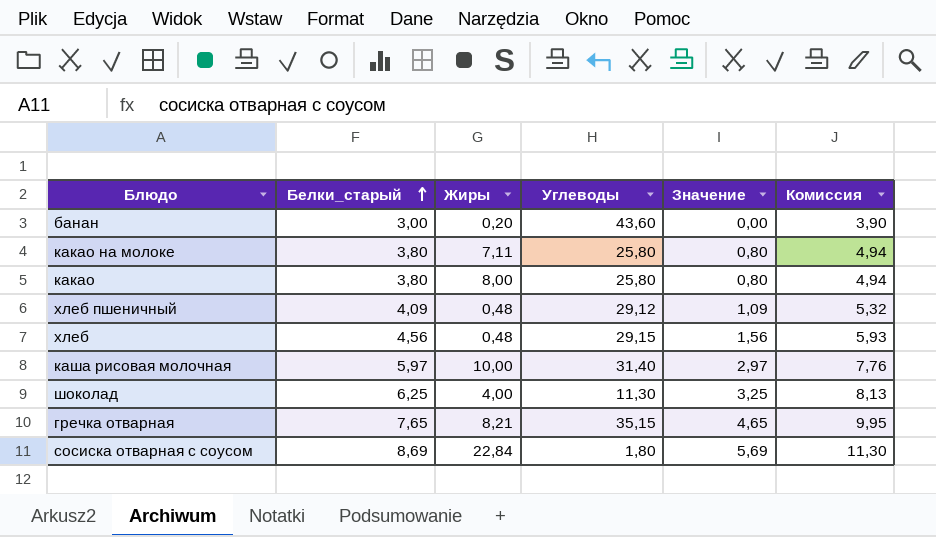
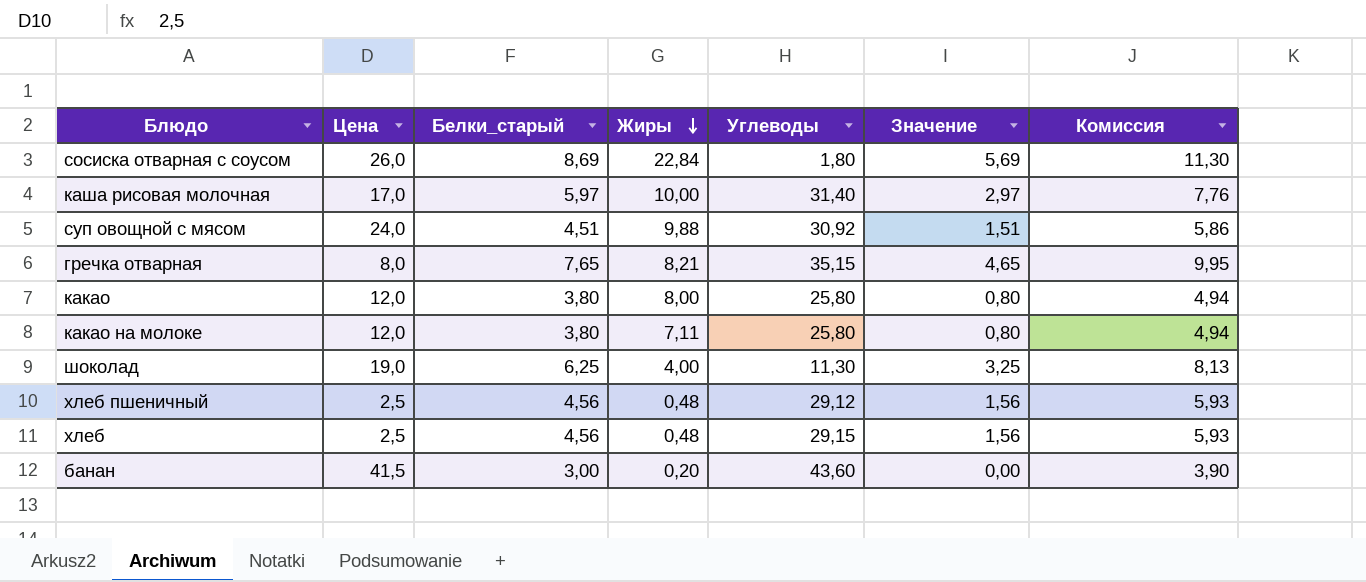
row order: Белки_старый ascending -> Жиры descending
column Цена | position: none -> 2
row суп овощной с мясом: none -> 24,0 | 4,51 | 9,88 | 30,92 | 1,51 | 5,86
хлеб пшеничный | Белки_старый: 4,09 -> 4,56
хлеб пшеничный | Значение: 1,09 -> 1,56
хлеб пшеничный | Комиссия: 5,32 -> 5,93

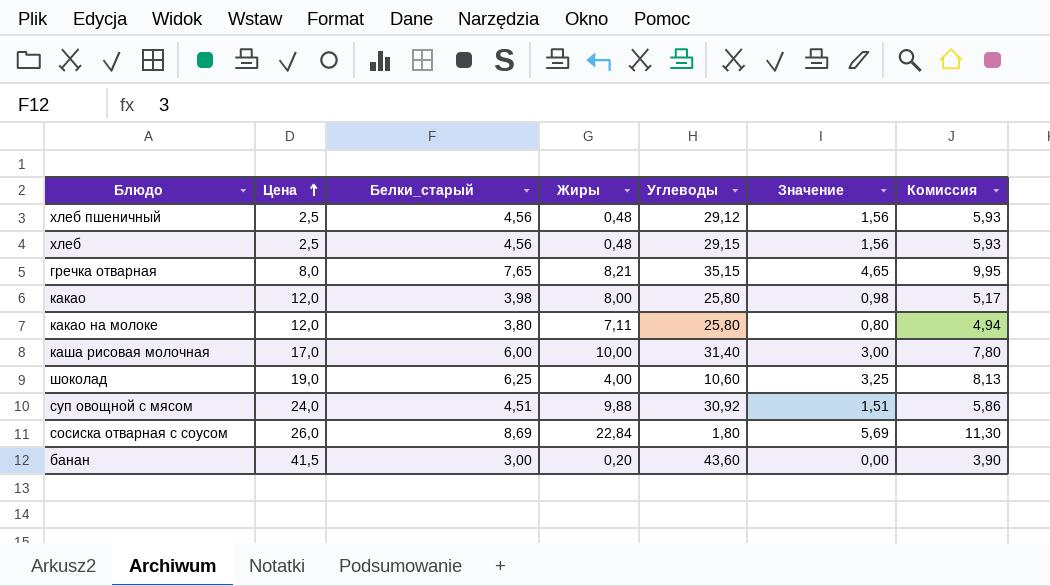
row order: Жиры descending -> Цена ascending
какао | Белки_старый: 3,80 -> 3,98
какао | Значение: 0,80 -> 0,98
какао | Комиссия: 4,94 -> 5,17
каша рисовая молочная | Белки_старый: 5,97 -> 6,00
каша рисовая молочная | Значение: 2,97 -> 3,00
каша рисовая молочная | Комиссия: 7,76 -> 7,80
шоколад | Углеводы: 11,30 -> 10,60

